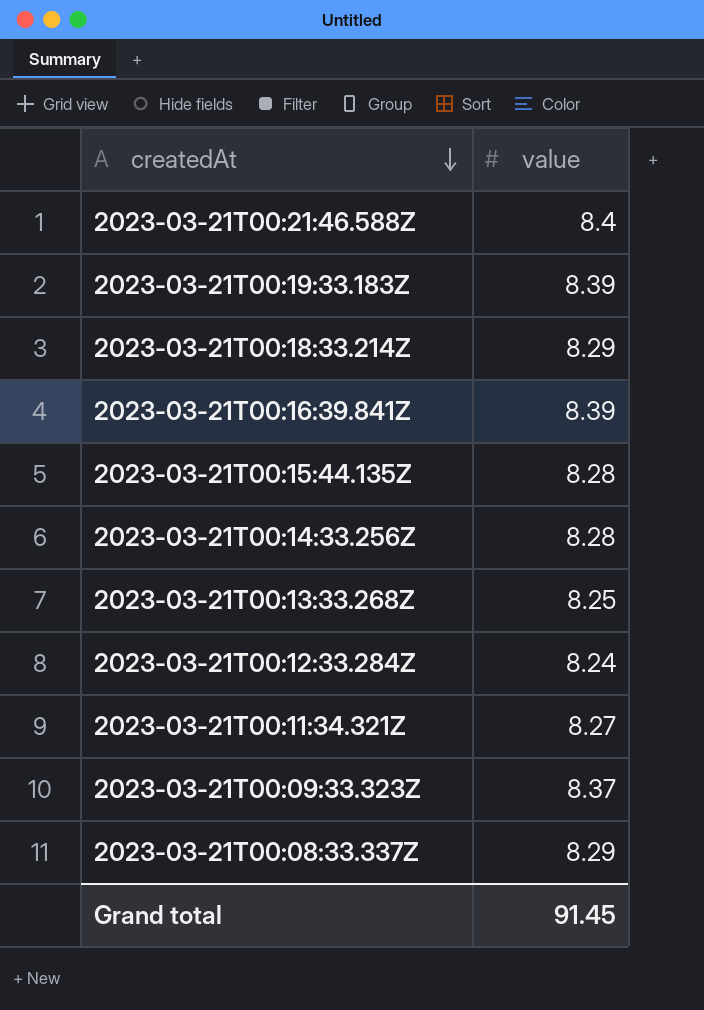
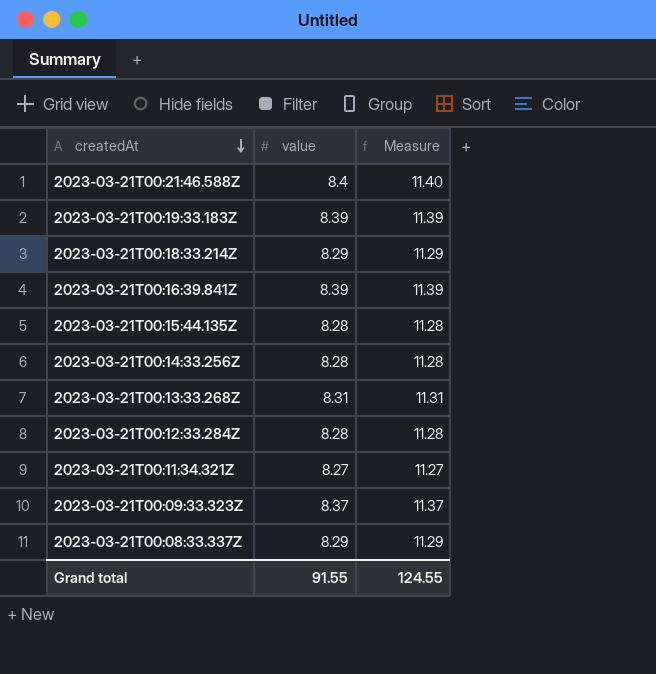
column Measure | formula: none -> [value] + 3
2023-03-21T00:13:33.268Z | value: 8.25 -> 8.31
2023-03-21T00:12:33.284Z | value: 8.24 -> 8.28
Grand total | value: 91.45 -> 91.55

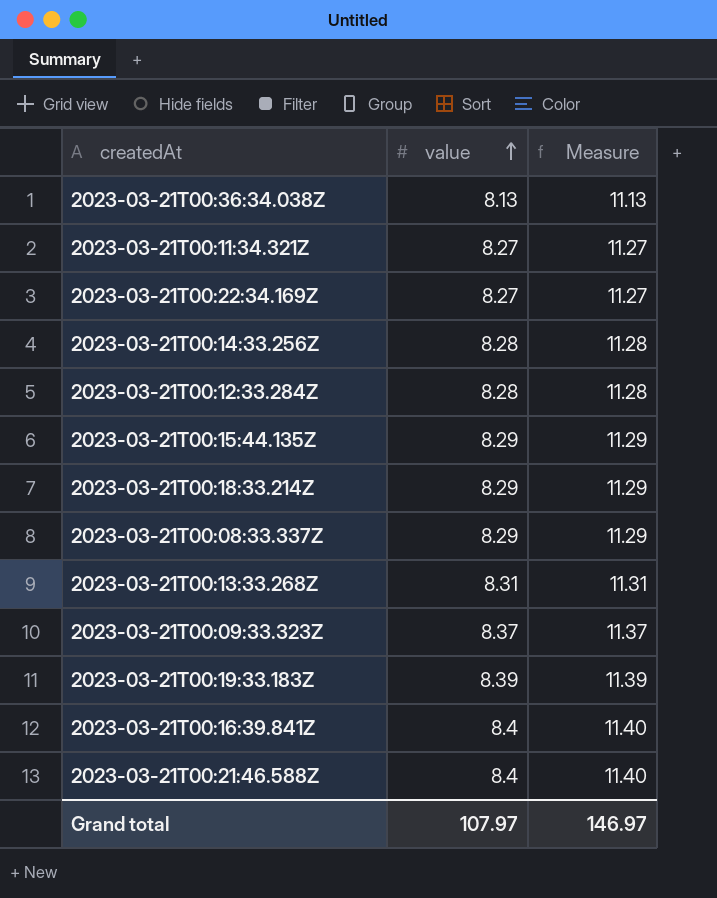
row order: createdAt descending -> value ascending
row 2023-03-21T00:36:34.038Z: none -> 8.13 | 11.13
row 2023-03-21T00:22:34.169Z: none -> 8.27 | 11.27
2023-03-21T00:15:44.135Z | value: 8.28 -> 8.29
2023-03-21T00:15:44.135Z | Measure: 11.28 -> 11.29
2023-03-21T00:16:39.841Z | value: 8.39 -> 8.4
2023-03-21T00:16:39.841Z | Measure: 11.39 -> 11.40
Grand total | value: 91.55 -> 107.97
Grand total | Measure: 124.55 -> 146.97

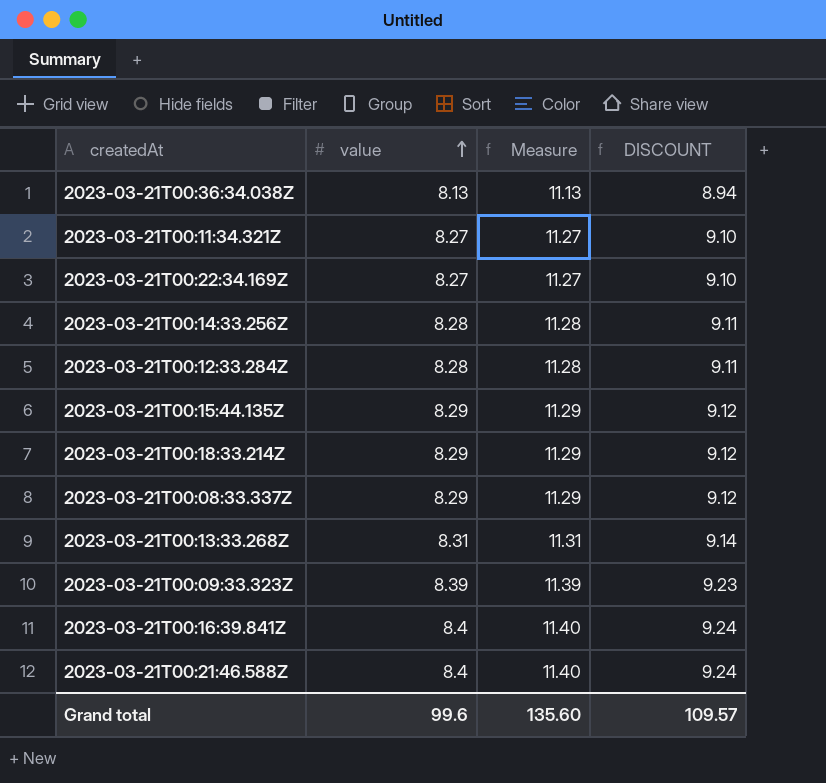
column DISCOUNT | formula: none -> [value] * 1.1
row 2023-03-21T00:19:33.183Z: 8.39 | 11.39 -> none
2023-03-21T00:09:33.323Z | value: 8.37 -> 8.39
2023-03-21T00:09:33.323Z | Measure: 11.37 -> 11.39
Grand total | value: 107.97 -> 99.6
Grand total | Measure: 146.97 -> 135.60

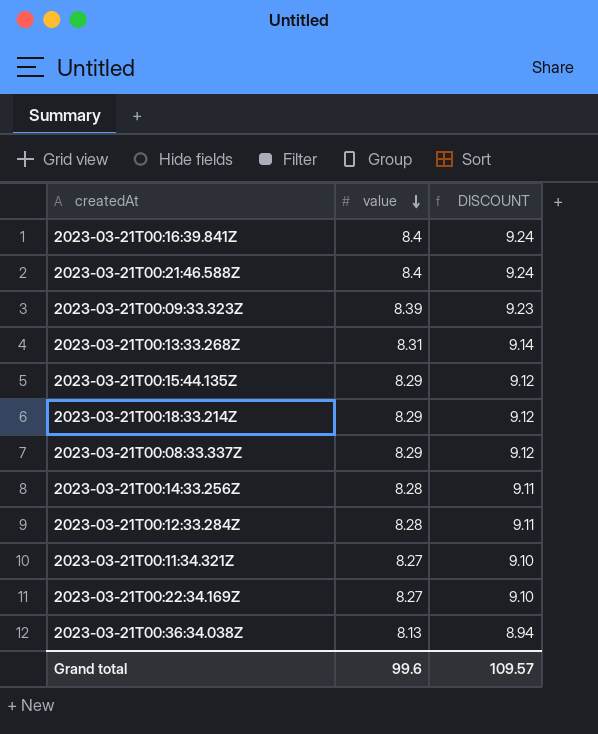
row order: value ascending -> value descending
column Measure | formula: [value] + 3 -> none

